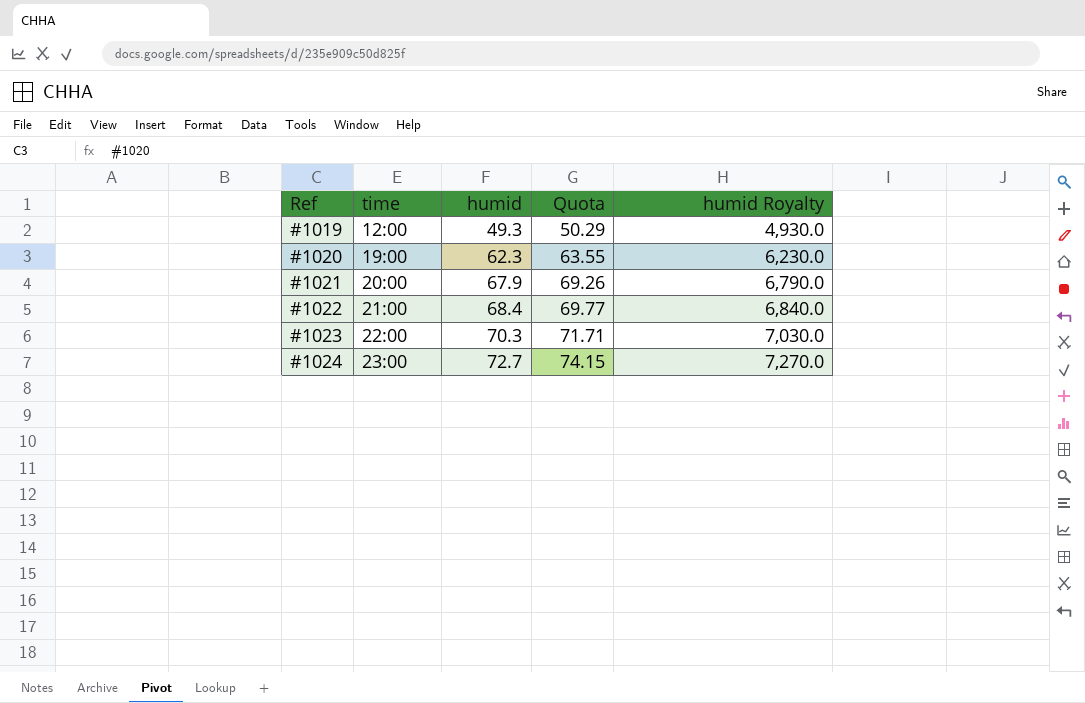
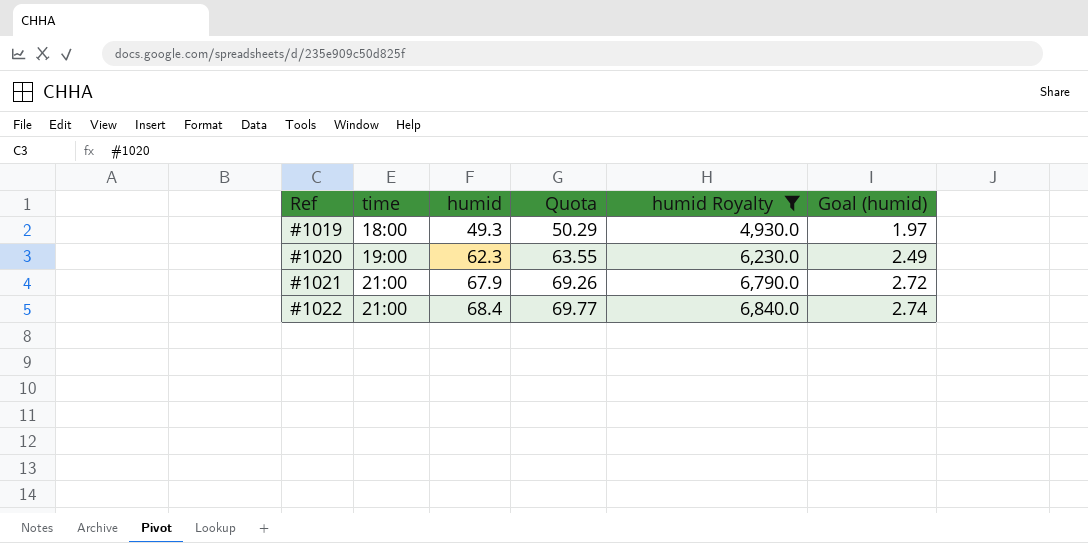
filter: none -> humid Royalty <= 6,840.0
column Goal (humid) | formula: none -> [humid] * 0.04
#1019 | time: 12:00 -> 18:00
#1021 | time: 20:00 -> 21:00

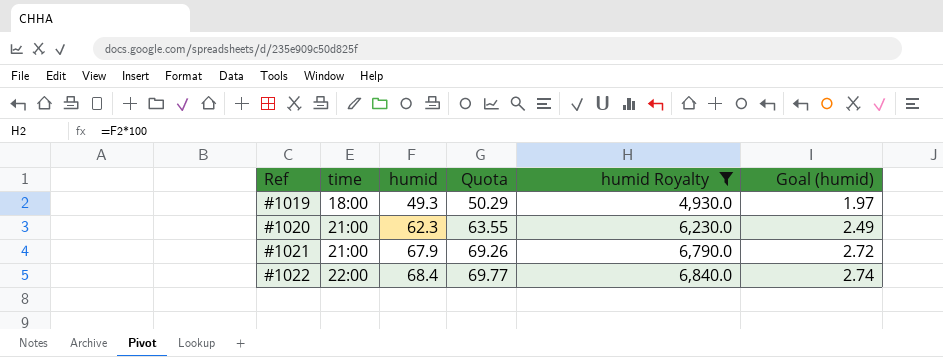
#1020 | time: 19:00 -> 21:00
#1022 | time: 21:00 -> 22:00

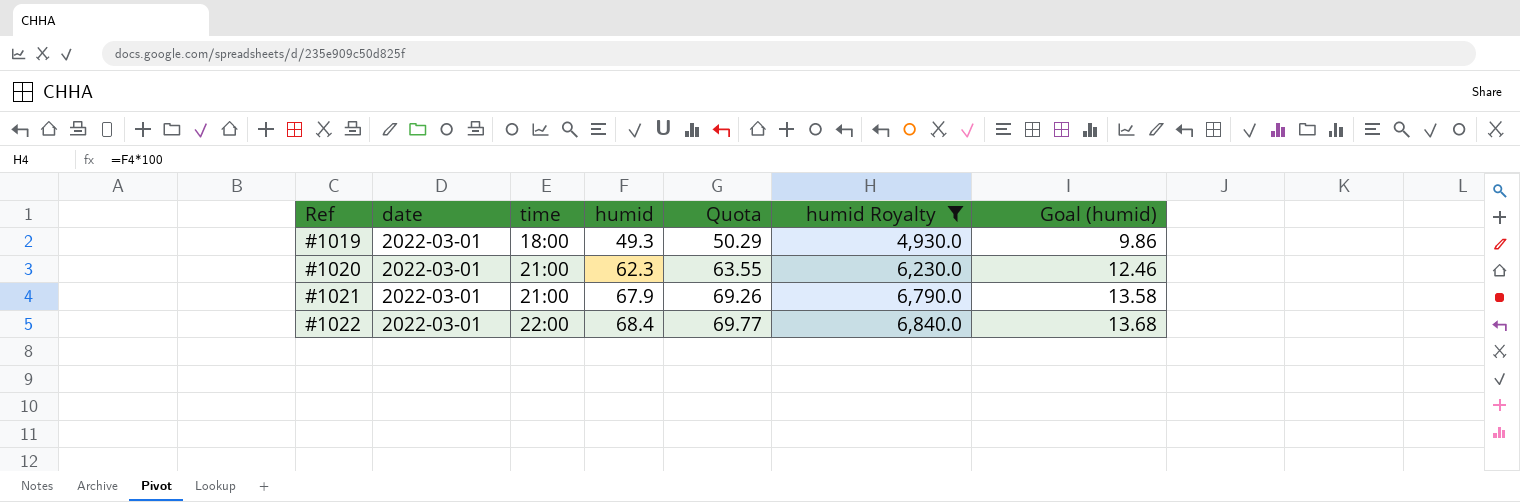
column date | position: none -> 2
column Goal (humid) | formula: [humid] * 0.04 -> [humid] * 0.2

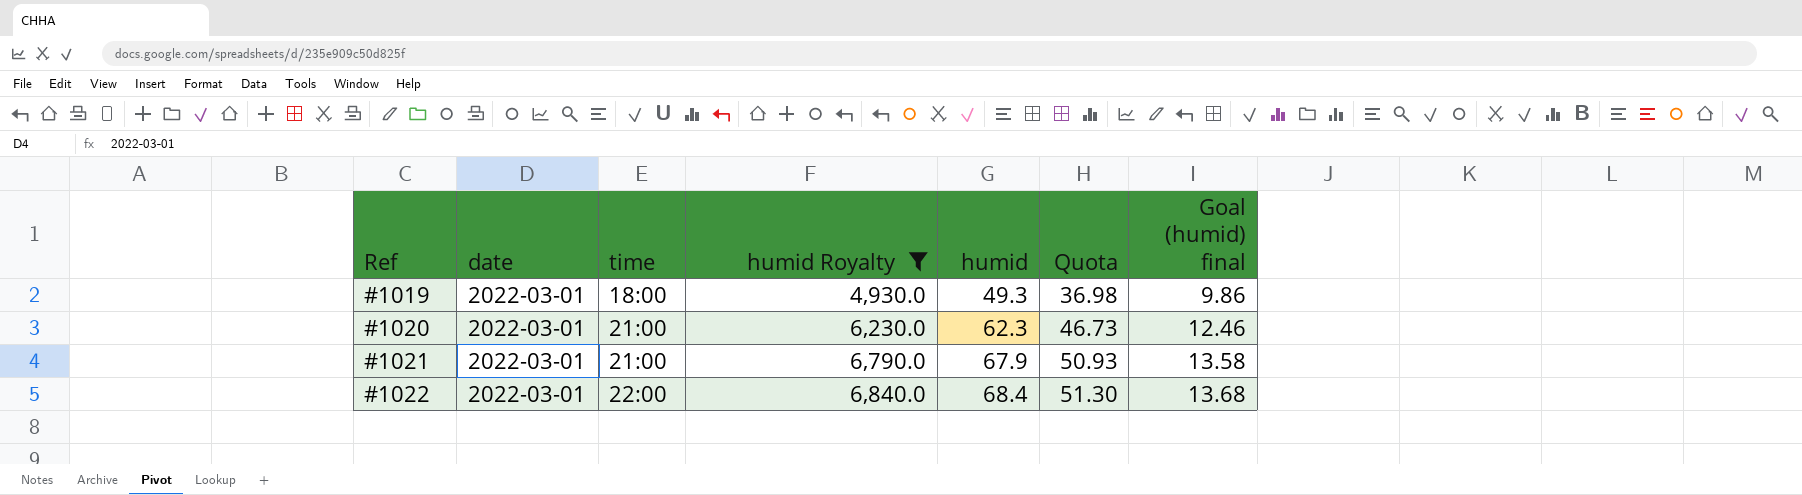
column humid Royalty | position: 6 -> 4
column Quota | formula: [humid] * 1.02 -> [humid] * 0.75
column name: Goal (humid) -> Goal (humid) final

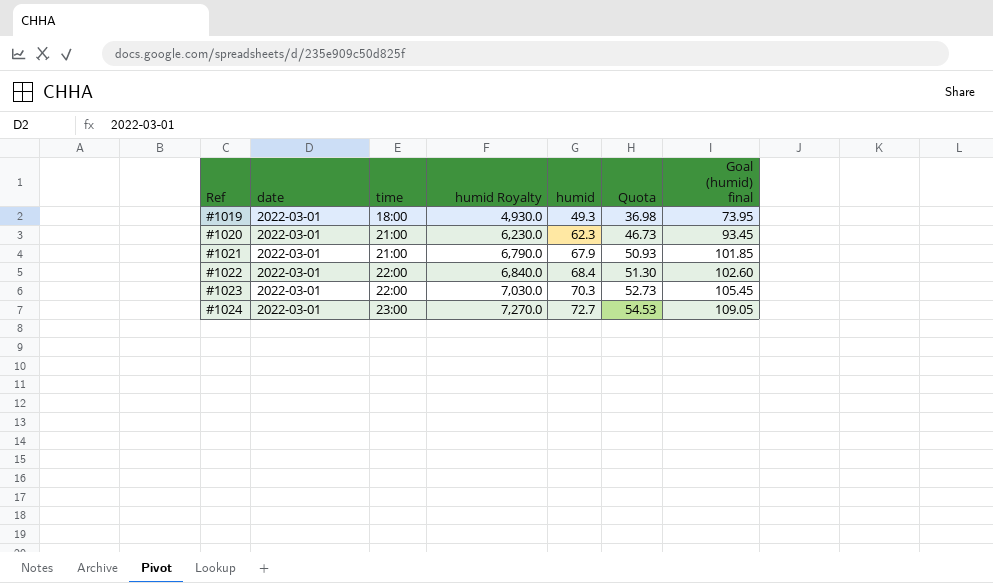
filter: humid Royalty <= 6,840.0 -> none
column Goal (humid) final | formula: [humid] * 0.2 -> [humid] * 1.5

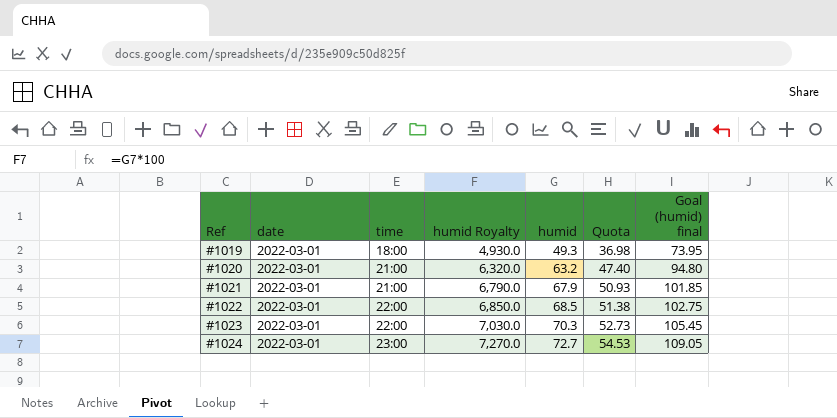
#1020 | humid Royalty: 6,230.0 -> 6,320.0
#1020 | humid: 62.3 -> 63.2
#1020 | Quota: 46.73 -> 47.40
#1020 | Goal (humid) final: 93.45 -> 94.80
#1022 | humid Royalty: 6,840.0 -> 6,850.0
#1022 | humid: 68.4 -> 68.5
#1022 | Quota: 51.30 -> 51.38
#1022 | Goal (humid) final: 102.60 -> 102.75

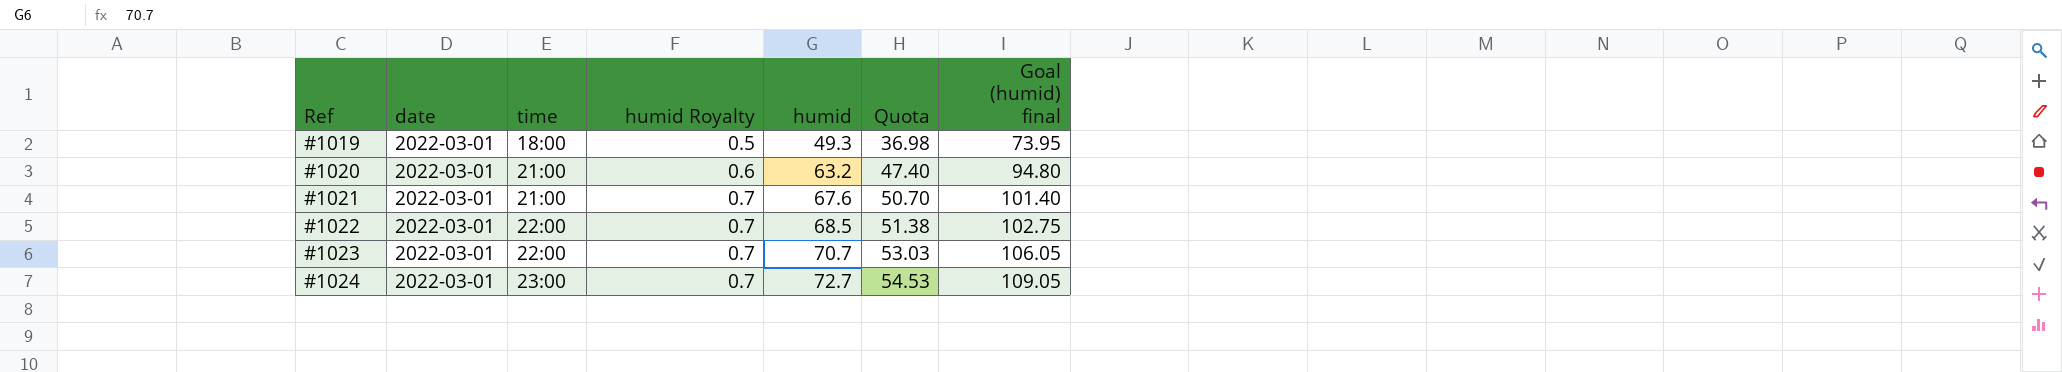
column humid Royalty | formula: [humid] * 100 -> [humid] * 0.01
#1021 | humid: 67.9 -> 67.6
#1021 | Quota: 50.93 -> 50.70
#1021 | Goal (humid) final: 101.85 -> 101.40
#1023 | humid: 70.3 -> 70.7
#1023 | Quota: 52.73 -> 53.03
#1023 | Goal (humid) final: 105.45 -> 106.05

